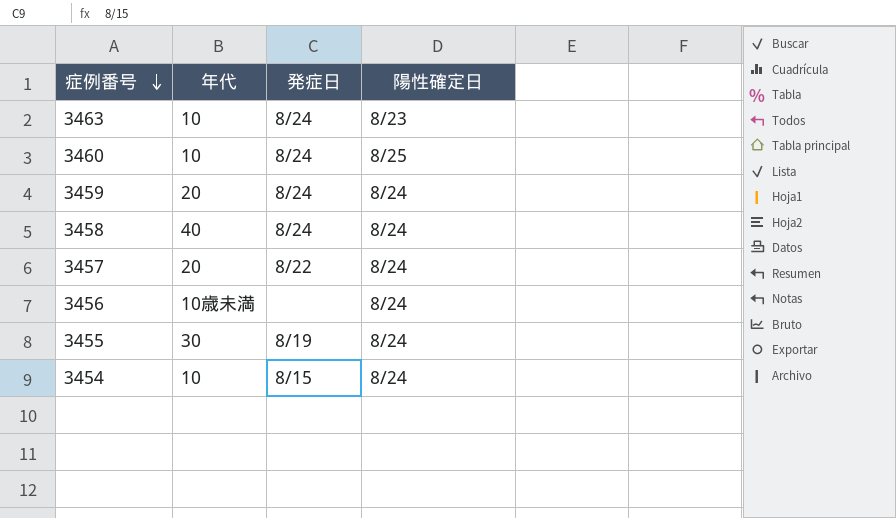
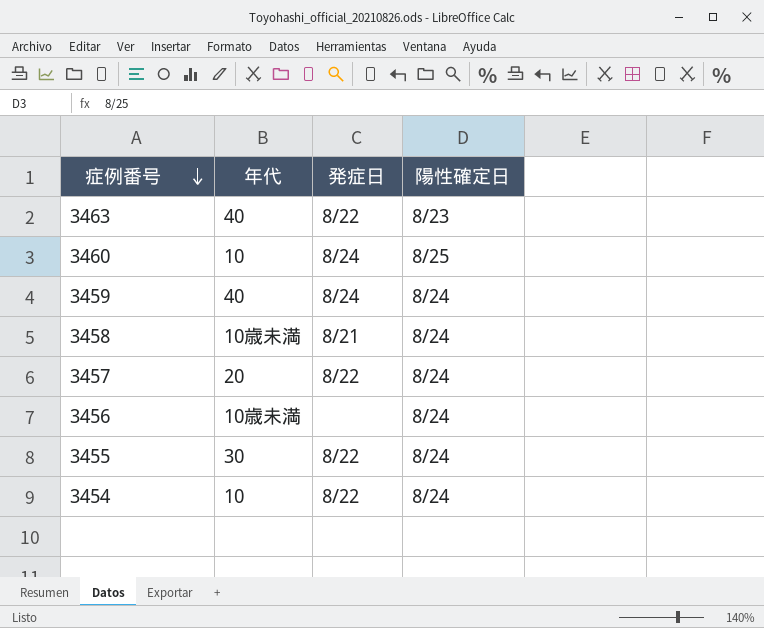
3463 | 年代: 10 -> 40
3463 | 発症日: 8/24 -> 8/22
3459 | 年代: 20 -> 40
3458 | 年代: 40 -> 10歳未満
3458 | 発症日: 8/24 -> 8/21
3455 | 発症日: 8/19 -> 8/22
3454 | 発症日: 8/15 -> 8/22

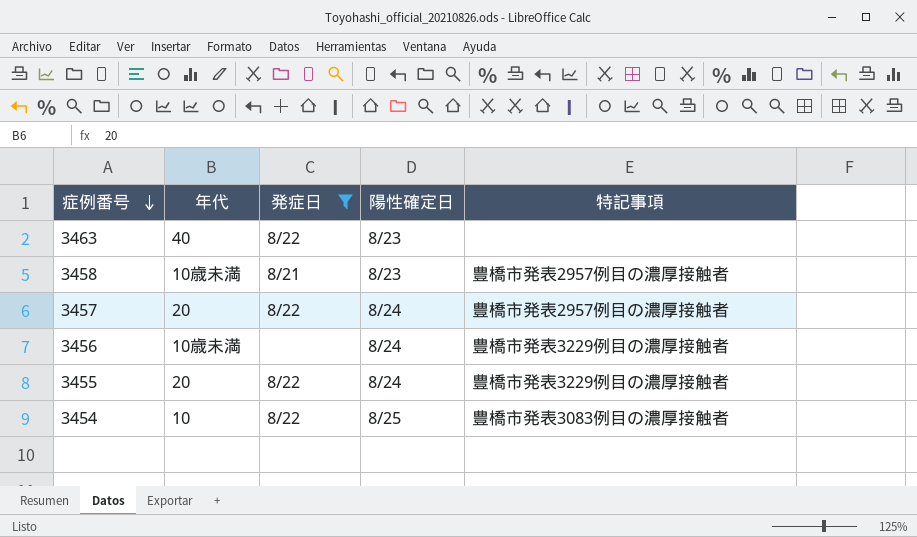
filter: none -> 発症日 != 8/24
column 特記事項 | position: none -> 5
3458 | 陽性確定日: 8/24 -> 8/23
3455 | 年代: 30 -> 20
3454 | 陽性確定日: 8/24 -> 8/25

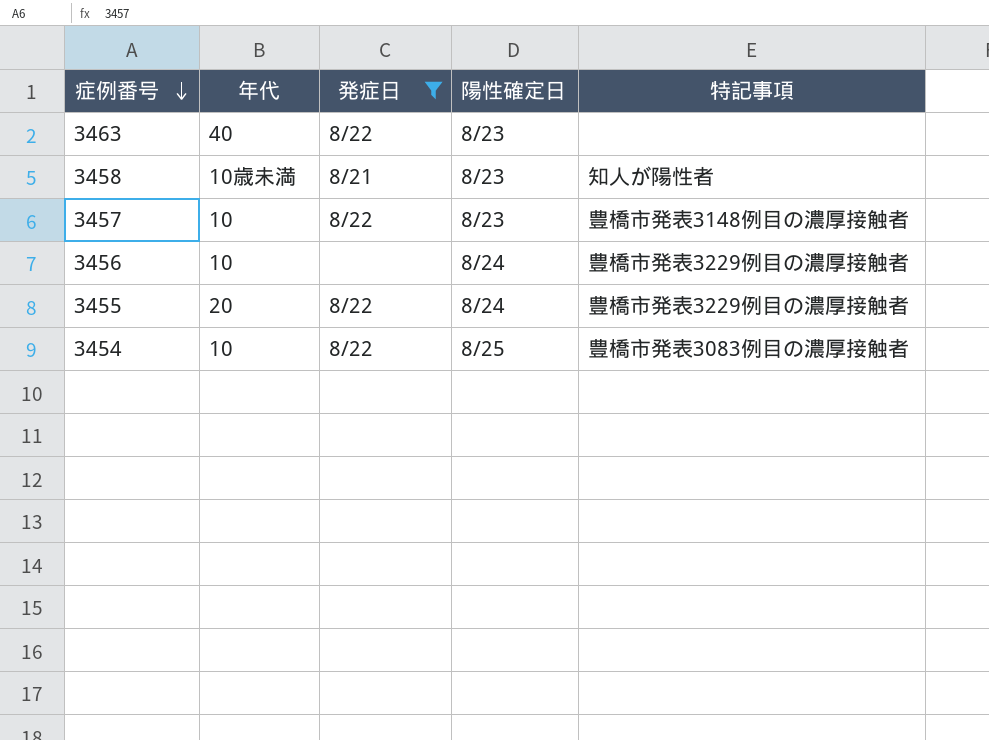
3458 | 特記事項: 豊橋市発表2957例目の濃厚接触者 -> 知人が陽性者
3457 | 年代: 20 -> 10
3457 | 陽性確定日: 8/24 -> 8/23
3457 | 特記事項: 豊橋市発表2957例目の濃厚接触者 -> 豊橋市発表3148例目の濃厚接触者
3456 | 年代: 10歳未満 -> 10

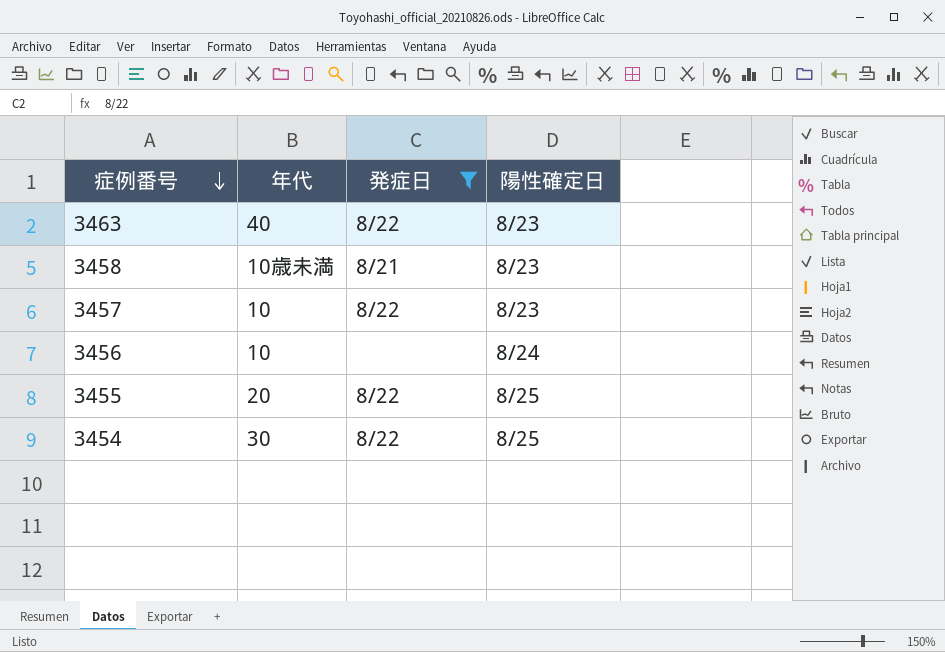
column 特記事項 | position: 5 -> none
3455 | 陽性確定日: 8/24 -> 8/25
3454 | 年代: 10 -> 30

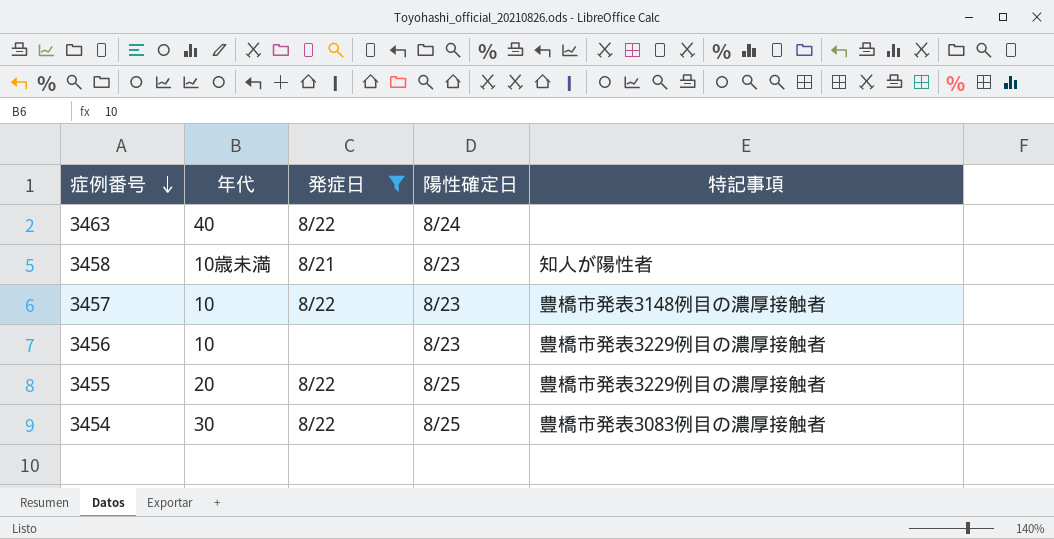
column 特記事項 | position: none -> 5
3463 | 陽性確定日: 8/23 -> 8/24
3456 | 陽性確定日: 8/24 -> 8/23

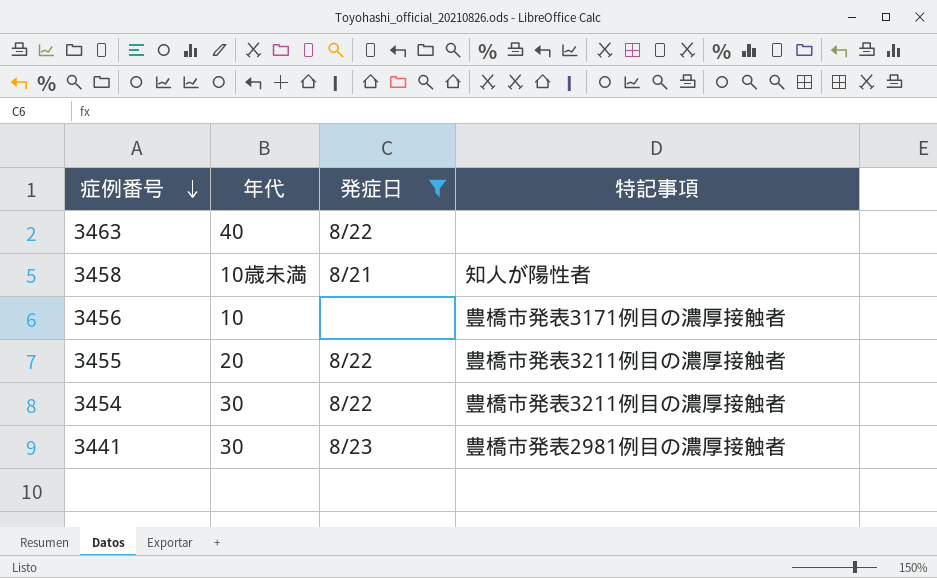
column 陽性確定日 | position: 4 -> none
row 3457: 10 | 8/22 | 8/23 | 豊橋市発表3148例目の濃厚接触者 -> none
3456 | 特記事項: 豊橋市発表3229例目の濃厚接触者 -> 豊橋市発表3171例目の濃厚接触者
3455 | 特記事項: 豊橋市発表3229例目の濃厚接触者 -> 豊橋市発表3211例目の濃厚接触者
3454 | 特記事項: 豊橋市発表3083例目の濃厚接触者 -> 豊橋市発表3211例目の濃厚接触者
row 3441: none -> 30 | 8/23 | 豊橋市発表2981例目の濃厚接触者

